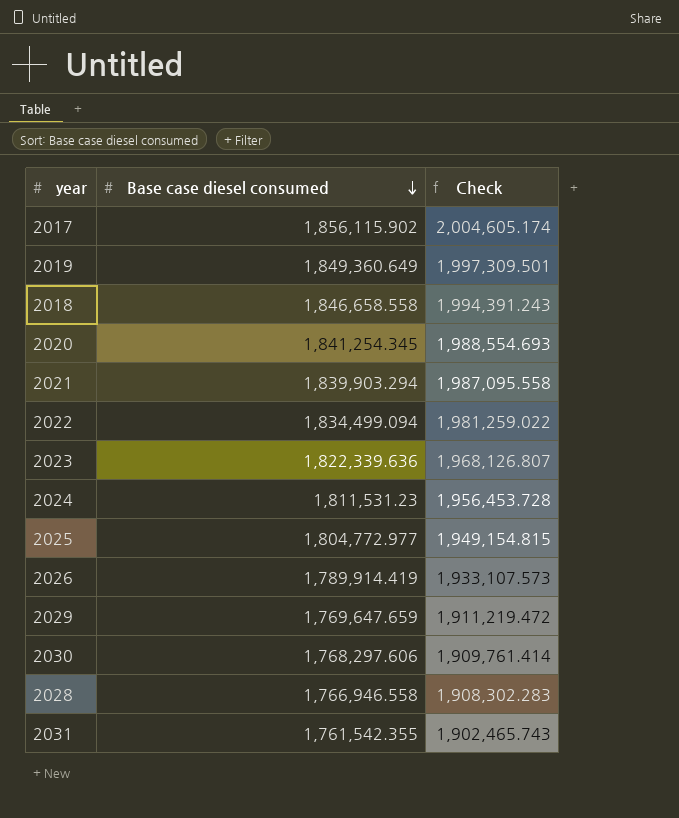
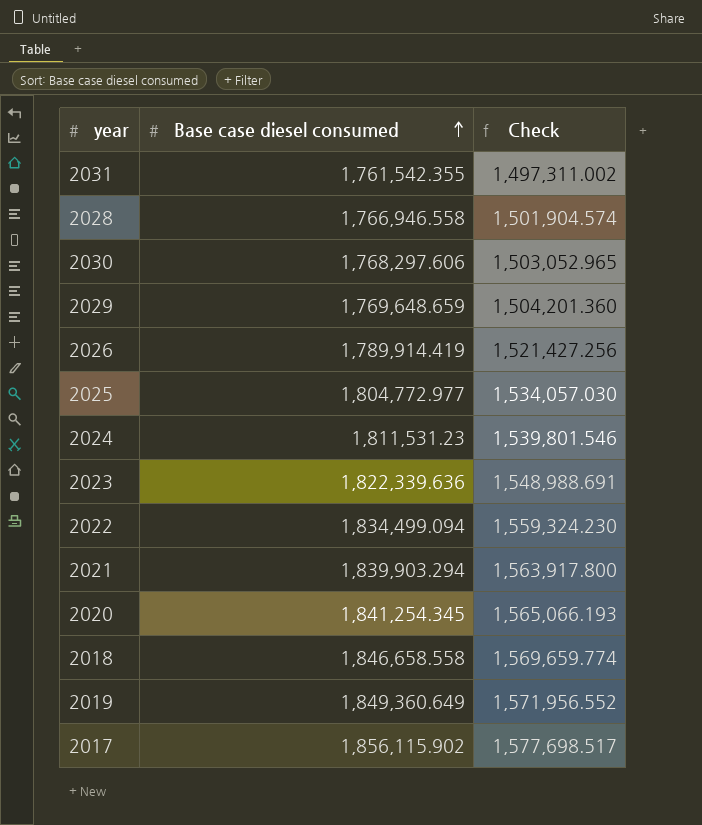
row order: Base case diesel consumed descending -> Base case diesel consumed ascending
column Check | formula: [Base case diesel consumed] * 1.08 -> [Base case diesel consumed] * 0.85
2029 | Base case diesel consumed: 1,769,647.659 -> 1,769,648.659

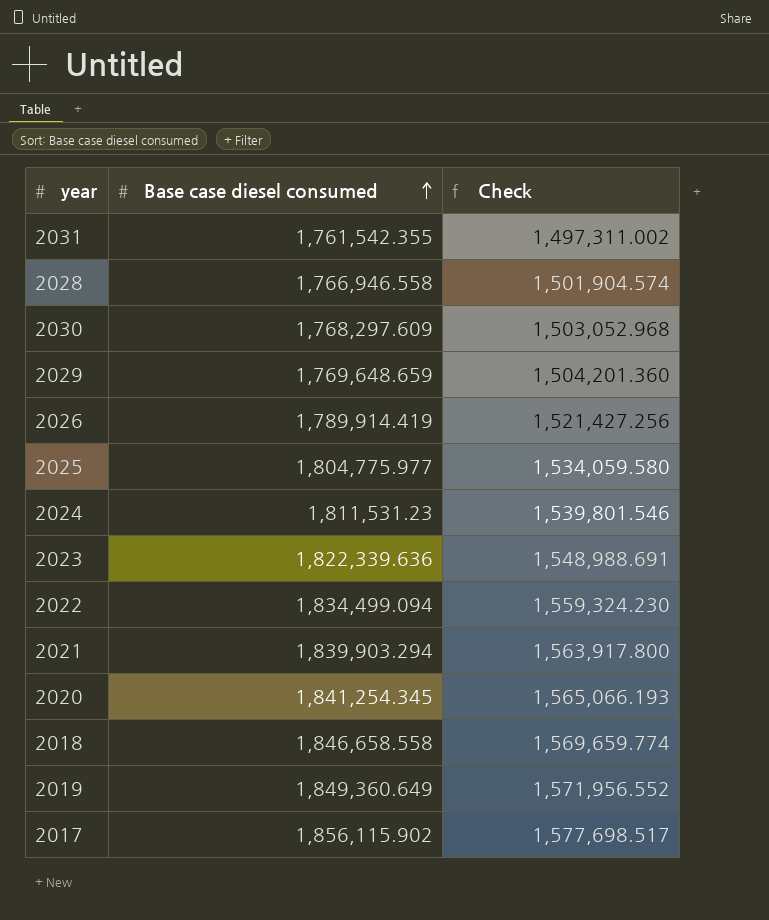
2030 | Base case diesel consumed: 1,768,297.606 -> 1,768,297.609
2030 | Check: 1,503,052.965 -> 1,503,052.968
2025 | Base case diesel consumed: 1,804,772.977 -> 1,804,775.977
2025 | Check: 1,534,057.030 -> 1,534,059.580

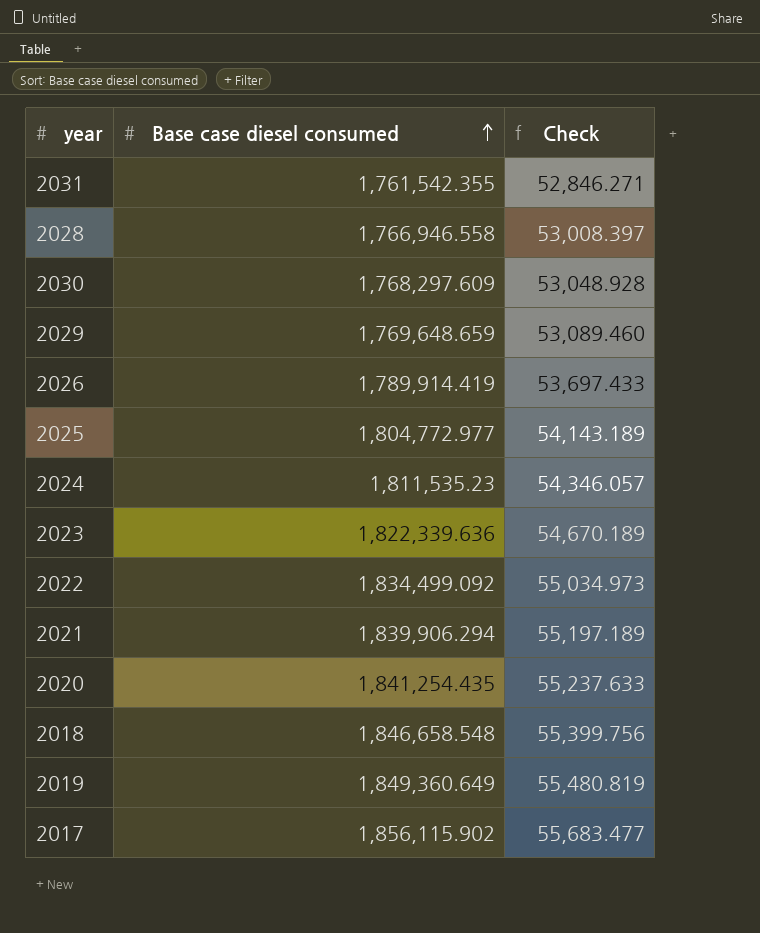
column Check | formula: [Base case diesel consumed] * 0.85 -> [Base case diesel consumed] * 0.03
2025 | Base case diesel consumed: 1,804,775.977 -> 1,804,772.977
2024 | Base case diesel consumed: 1,811,531.23 -> 1,811,535.23
2022 | Base case diesel consumed: 1,834,499.094 -> 1,834,499.092
2021 | Base case diesel consumed: 1,839,903.294 -> 1,839,906.294
2020 | Base case diesel consumed: 1,841,254.345 -> 1,841,254.435
2018 | Base case diesel consumed: 1,846,658.558 -> 1,846,658.548

